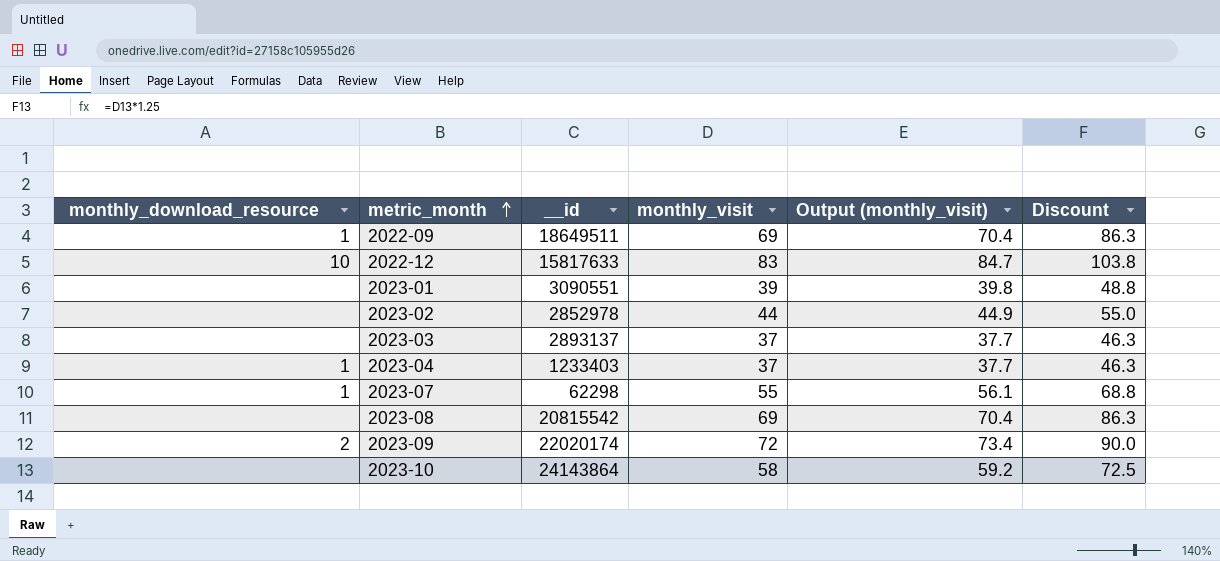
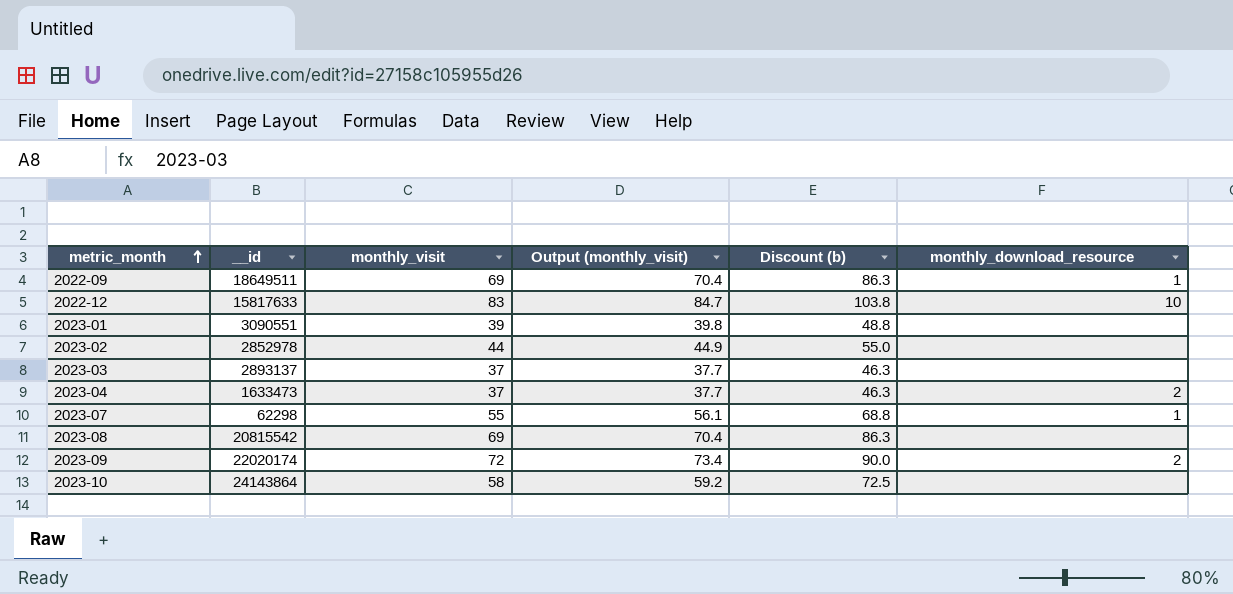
column name: Discount -> Discount (b)
column monthly_download_resource | position: 1 -> 6
2023-04 | __id: 1233403 -> 1633473
2023-04 | monthly_download_resource: 1 -> 2

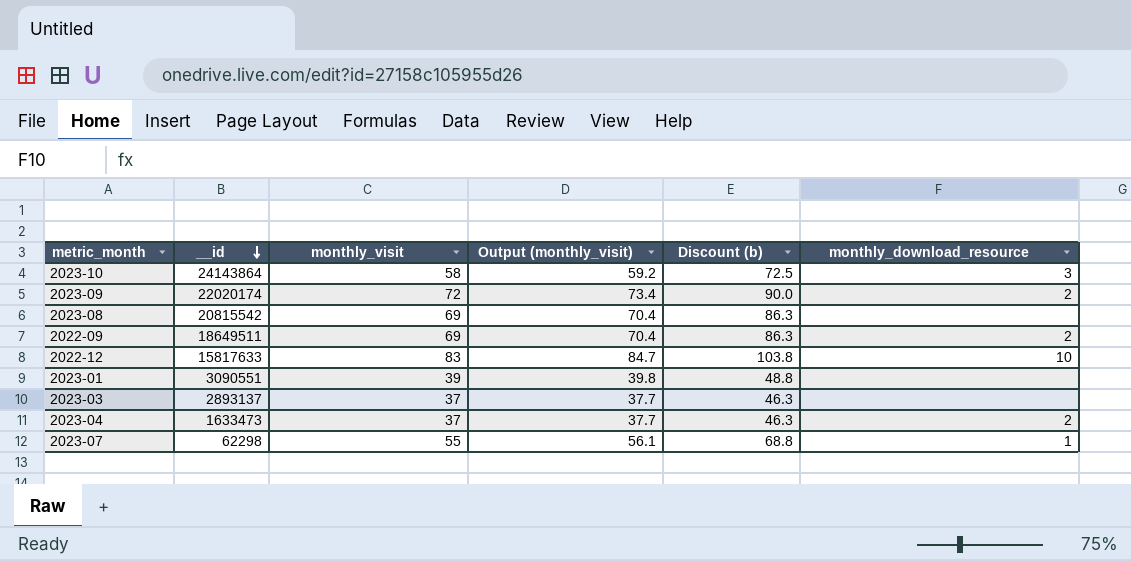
row order: metric_month ascending -> __id descending
row 2023-02: 2852978 | 44 | 44.9 | 55.0 | none -> none
2023-10 | monthly_download_resource: none -> 3
2022-09 | monthly_download_resource: 1 -> 2

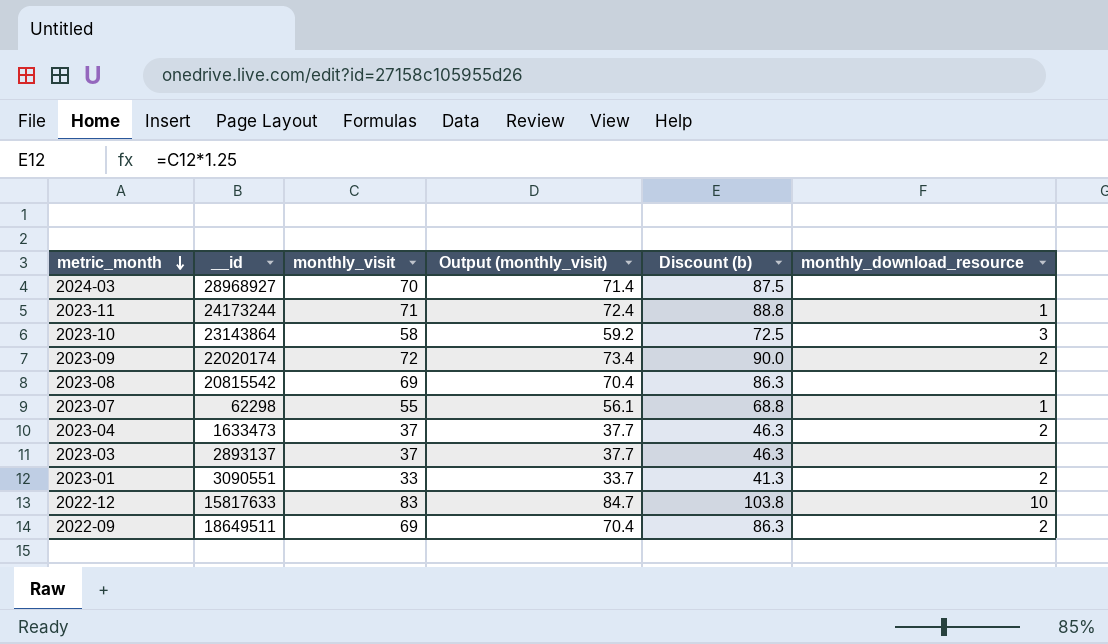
row order: __id descending -> metric_month descending
row 2024-03: none -> 28968927 | 70 | 71.4 | 87.5 | none
row 2023-11: none -> 24173244 | 71 | 72.4 | 88.8 | 1
2023-10 | __id: 24143864 -> 23143864
2023-01 | monthly_visit: 39 -> 33
2023-01 | Output (monthly_visit): 39.8 -> 33.7
2023-01 | Discount (b): 48.8 -> 41.3
2023-01 | monthly_download_resource: none -> 2

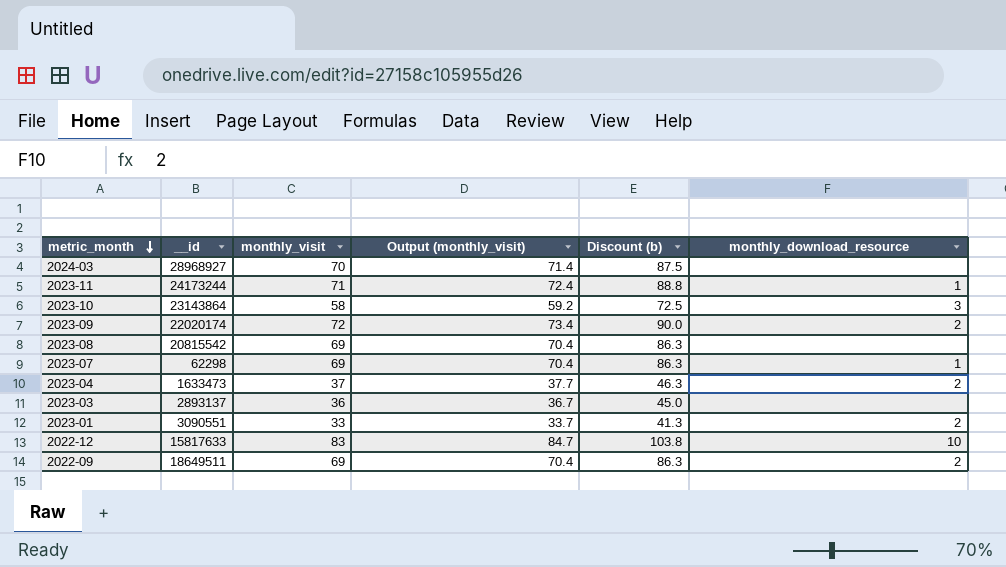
2023-07 | monthly_visit: 55 -> 69
2023-07 | Output (monthly_visit): 56.1 -> 70.4
2023-07 | Discount (b): 68.8 -> 86.3
2023-03 | monthly_visit: 37 -> 36
2023-03 | Output (monthly_visit): 37.7 -> 36.7
2023-03 | Discount (b): 46.3 -> 45.0

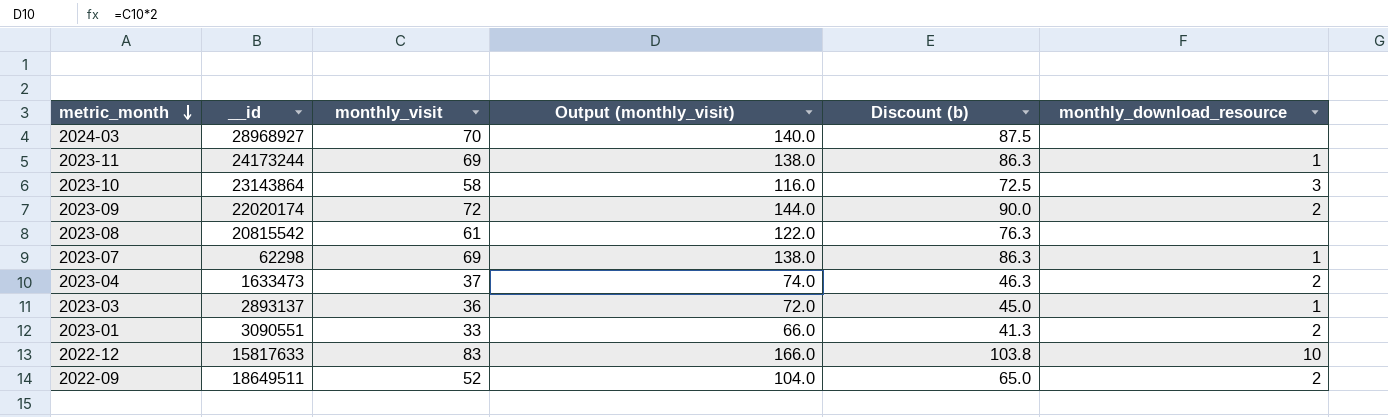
column Output (monthly_visit) | formula: [monthly_visit] * 1.02 -> [monthly_visit] * 2
2023-11 | monthly_visit: 71 -> 69
2023-11 | Discount (b): 88.8 -> 86.3
2023-08 | monthly_visit: 69 -> 61
2023-08 | Discount (b): 86.3 -> 76.3
2023-03 | monthly_download_resource: none -> 1
2022-09 | monthly_visit: 69 -> 52
2022-09 | Discount (b): 86.3 -> 65.0

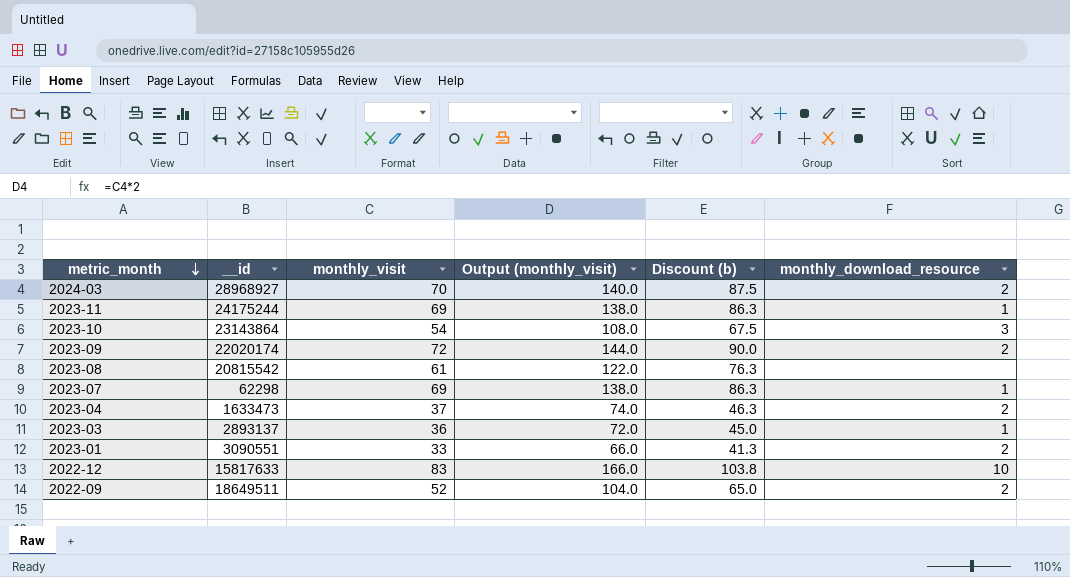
2024-03 | monthly_download_resource: none -> 2
2023-11 | __id: 24173244 -> 24175244
2023-10 | monthly_visit: 58 -> 54
2023-10 | Output (monthly_visit): 116.0 -> 108.0
2023-10 | Discount (b): 72.5 -> 67.5

